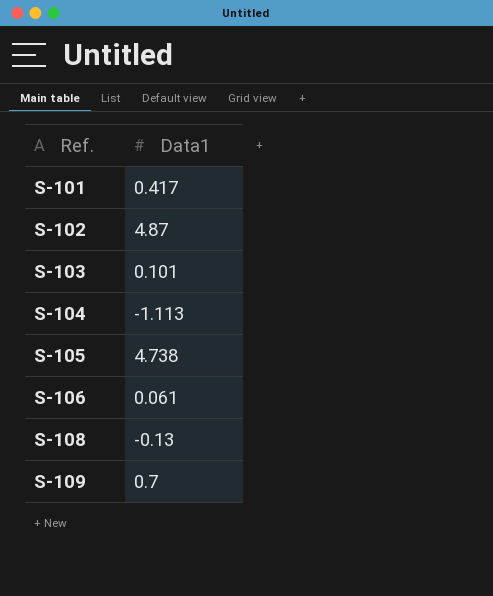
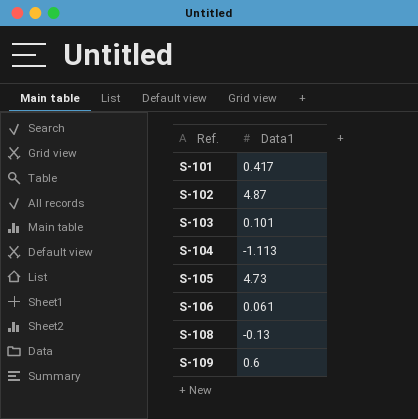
S-105 | Data1: 4.738 -> 4.73
S-109 | Data1: 0.7 -> 0.6

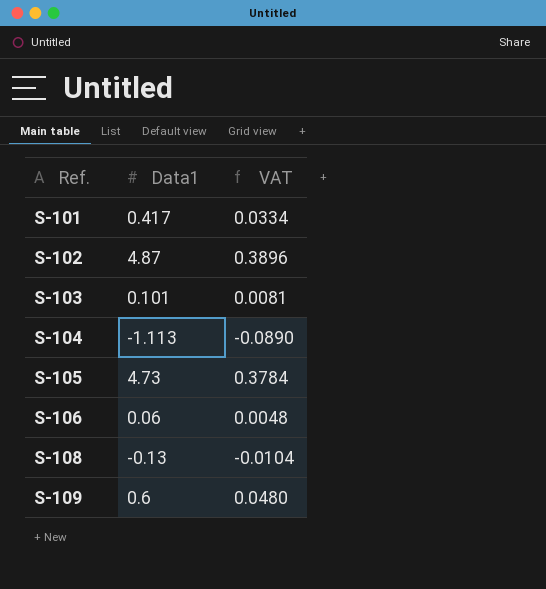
column VAT | formula: none -> [Data1] * 0.08
S-106 | Data1: 0.061 -> 0.06

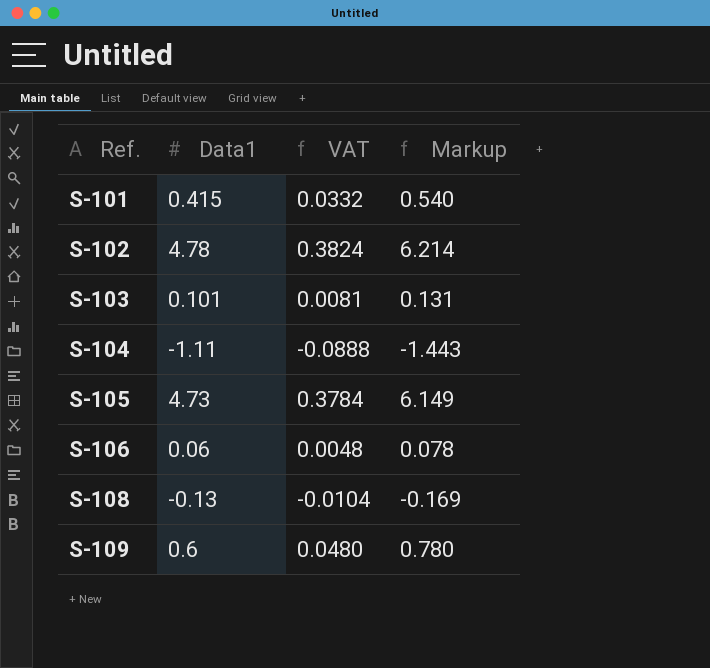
column Markup | formula: none -> [Data1] * 1.3
S-101 | Data1: 0.417 -> 0.415
S-101 | VAT: 0.0334 -> 0.0332
S-102 | Data1: 4.87 -> 4.78
S-102 | VAT: 0.3896 -> 0.3824
S-104 | Data1: -1.113 -> -1.11
S-104 | VAT: -0.0890 -> -0.0888

